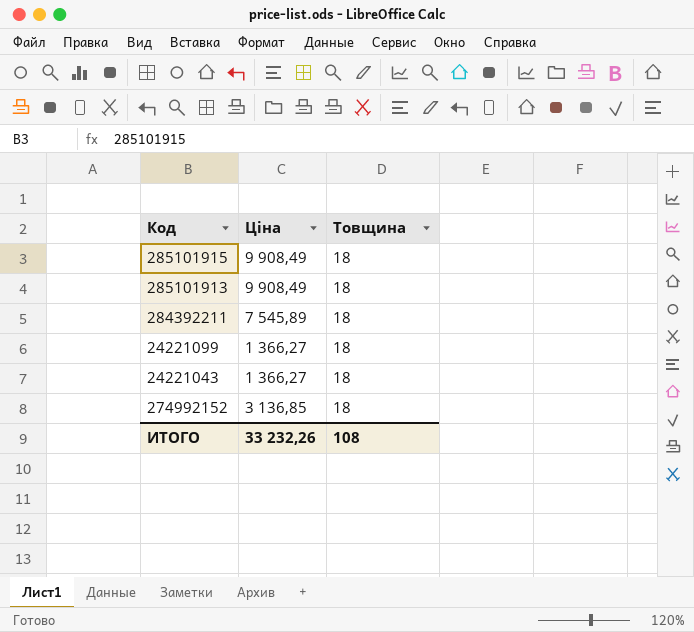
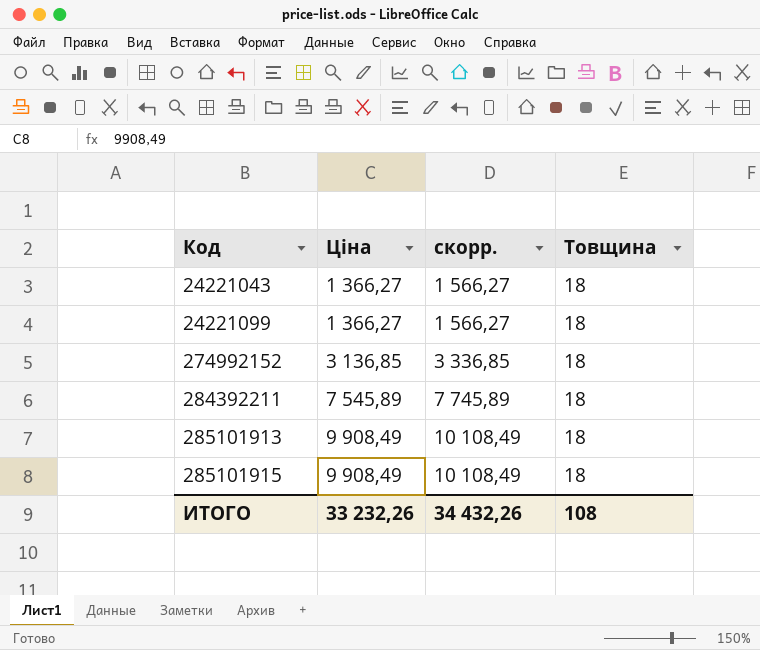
row order: none -> Код ascending
column скорр. | formula: none -> [Ціна] + 200

